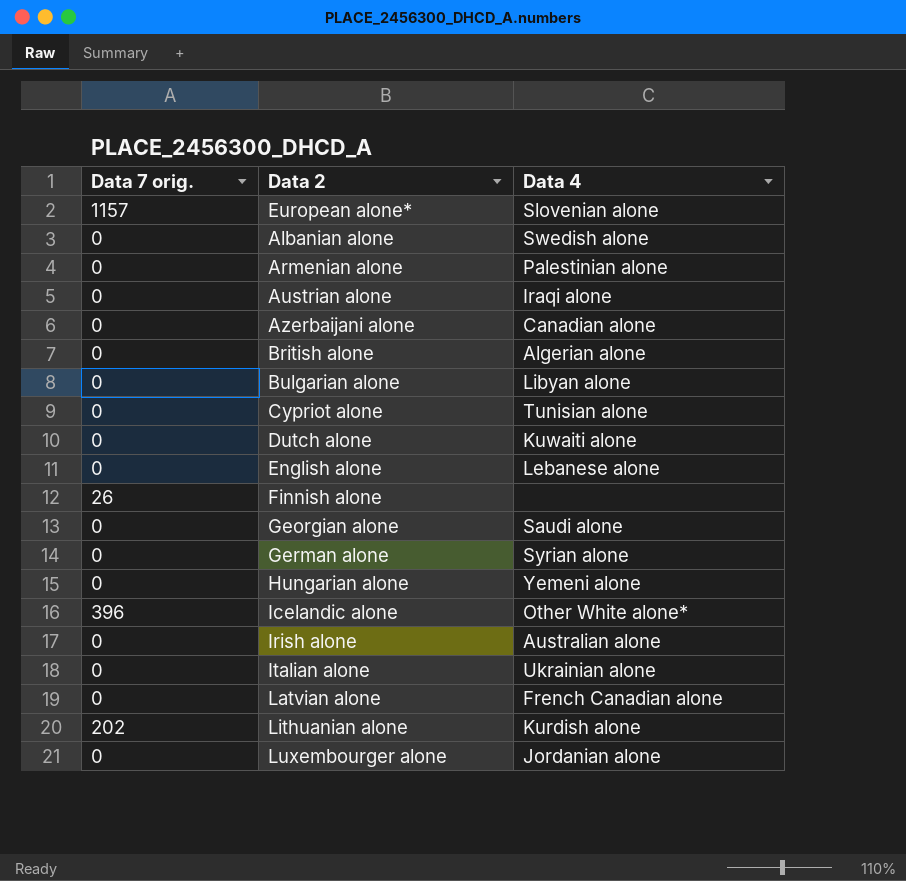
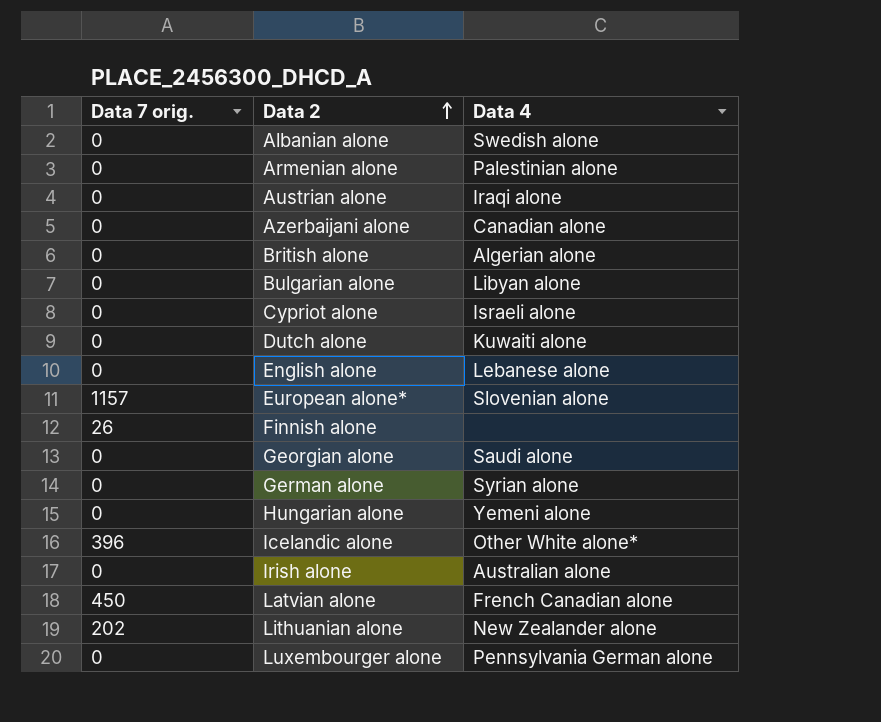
row order: none -> Data 2 ascending
row Italian alone: 0 | Ukrainian alone -> none
Cypriot alone | Data 4: Tunisian alone -> Israeli alone
Latvian alone | Data 7 orig.: 0 -> 450
Lithuanian alone | Data 4: Kurdish alone -> New Zealander alone
Luxembourger alone | Data 4: Jordanian alone -> Pennsylvania German alone

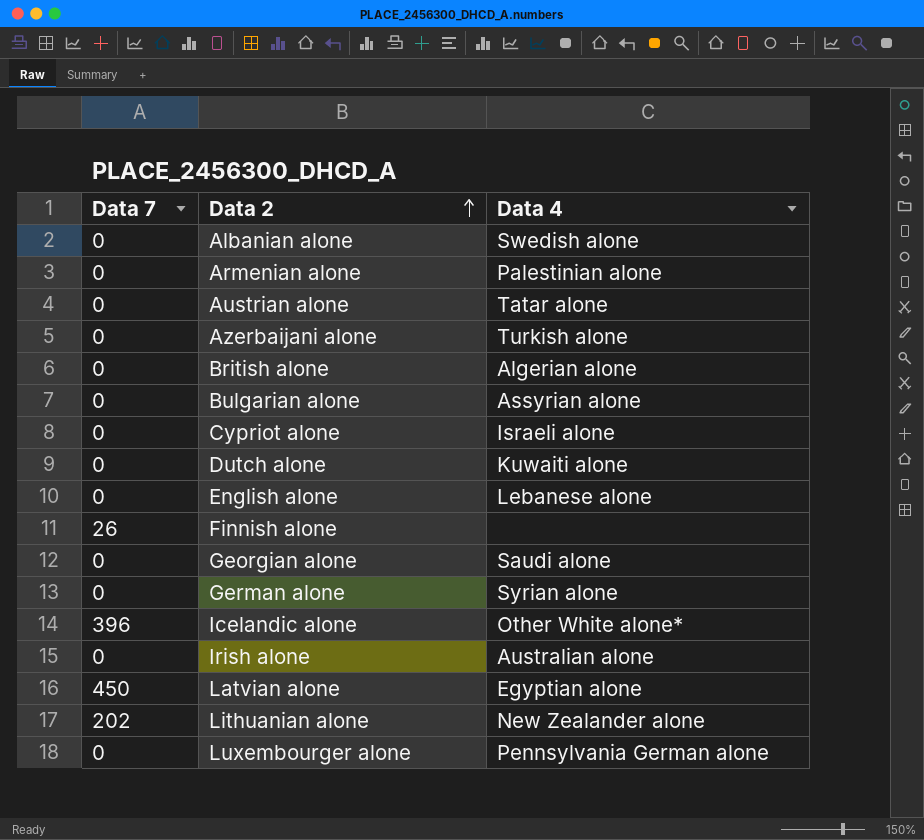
column name: Data 7 orig. -> Data 7
row European alone*: 1157 | Slovenian alone -> none
row Hungarian alone: 0 | Yemeni alone -> none
Austrian alone | Data 4: Iraqi alone -> Tatar alone
Azerbaijani alone | Data 4: Canadian alone -> Turkish alone
Bulgarian alone | Data 4: Libyan alone -> Assyrian alone
Latvian alone | Data 4: French Canadian alone -> Egyptian alone

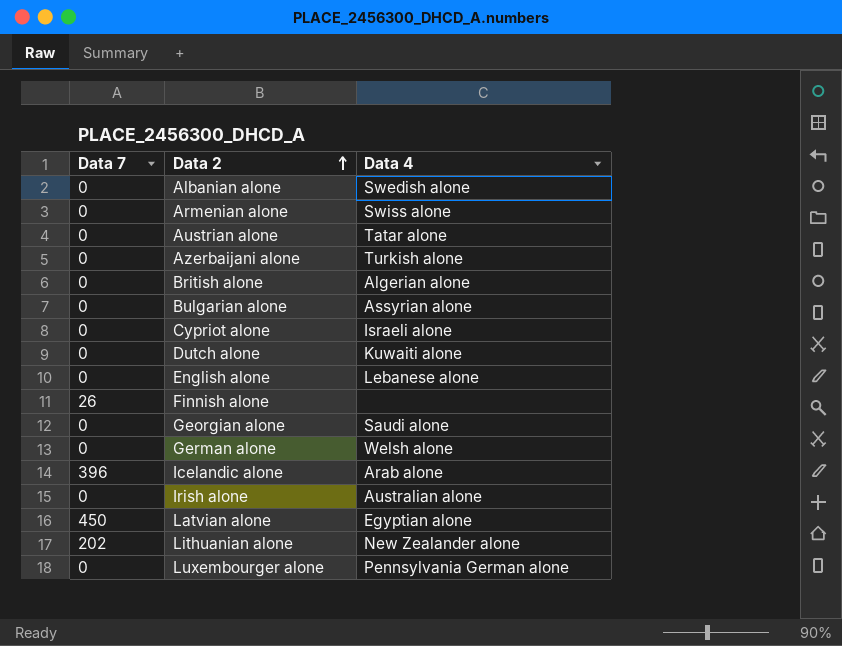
Armenian alone | Data 4: Palestinian alone -> Swiss alone
German alone | Data 4: Syrian alone -> Welsh alone
Icelandic alone | Data 4: Other White alone* -> Arab alone

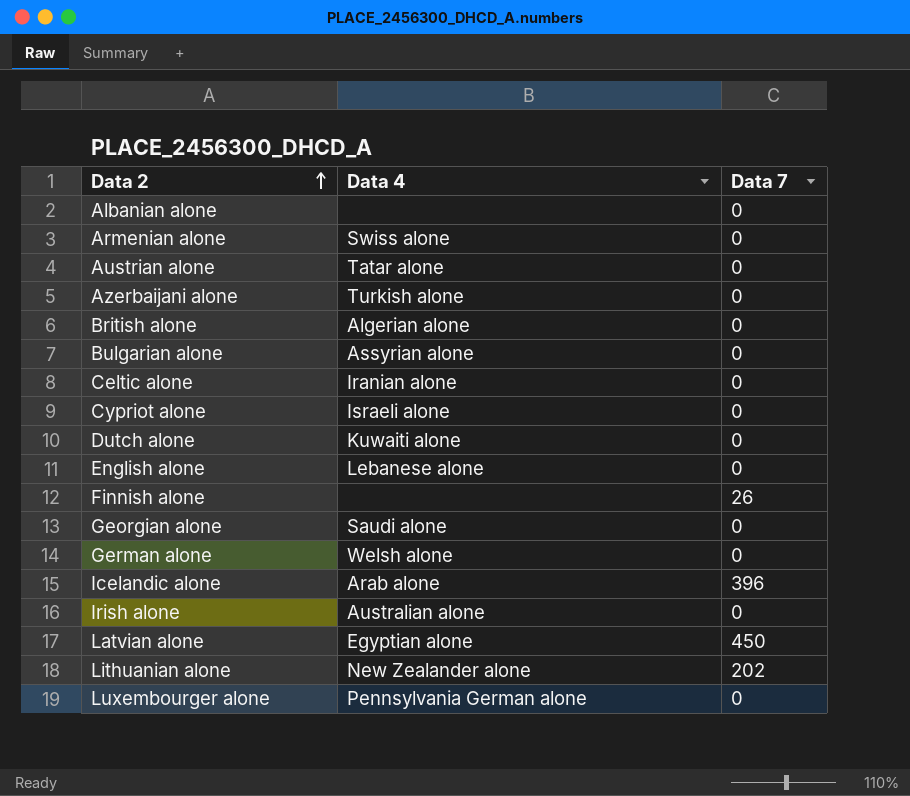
column Data 7 | position: 1 -> 3
Albanian alone | Data 4: Swedish alone -> none
row Celtic alone: none -> Iranian alone | 0

